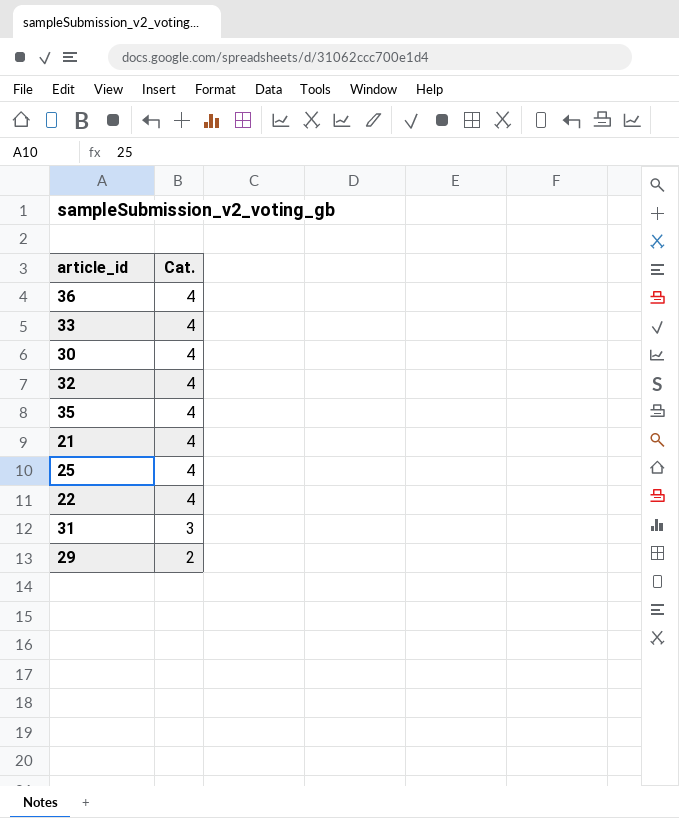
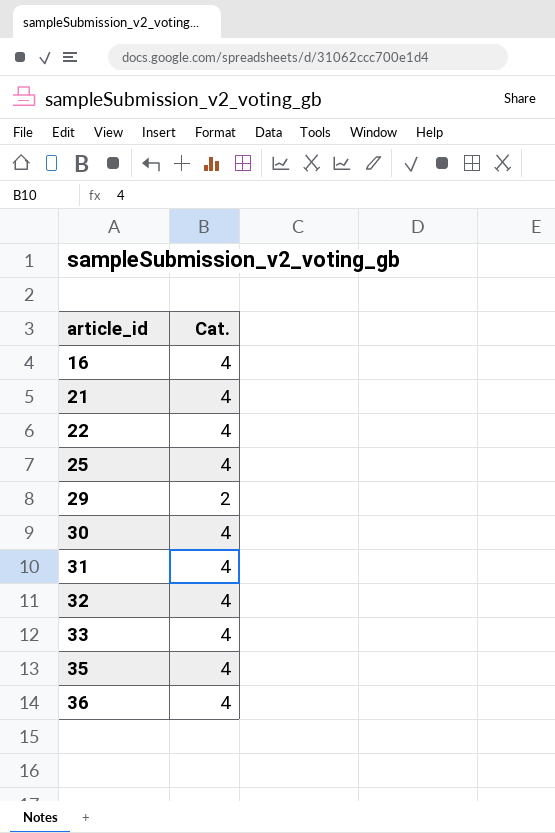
row order: Cat. descending -> article_id ascending
row 16: none -> 4
31 | Cat.: 3 -> 4

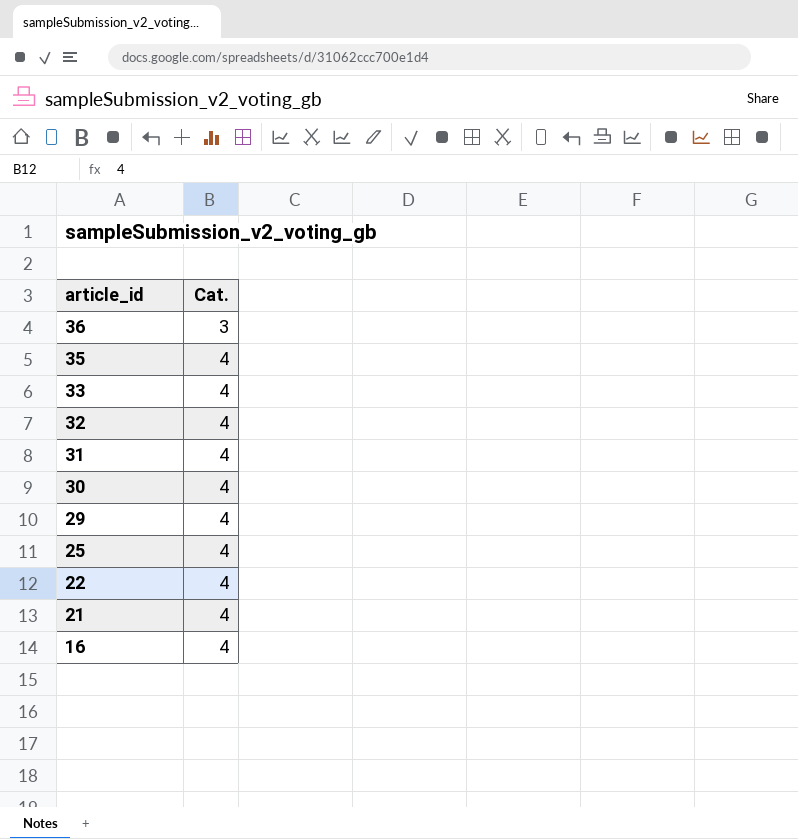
row order: article_id ascending -> article_id descending
36 | Cat.: 4 -> 3
29 | Cat.: 2 -> 4

